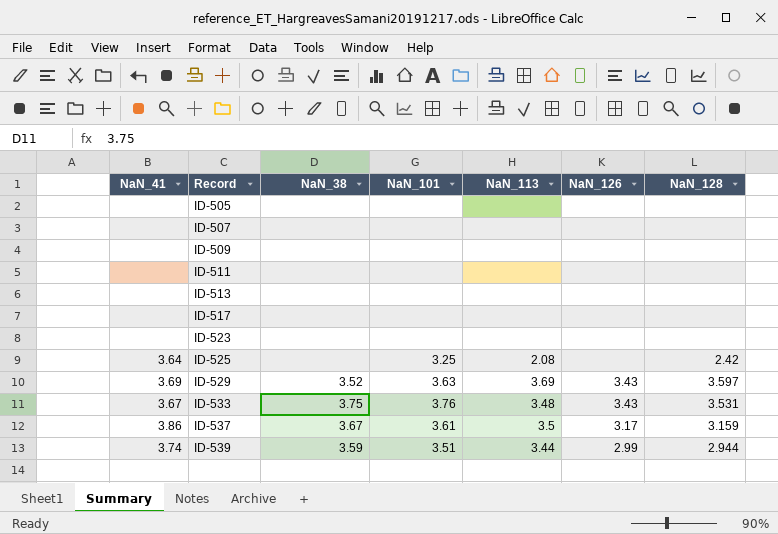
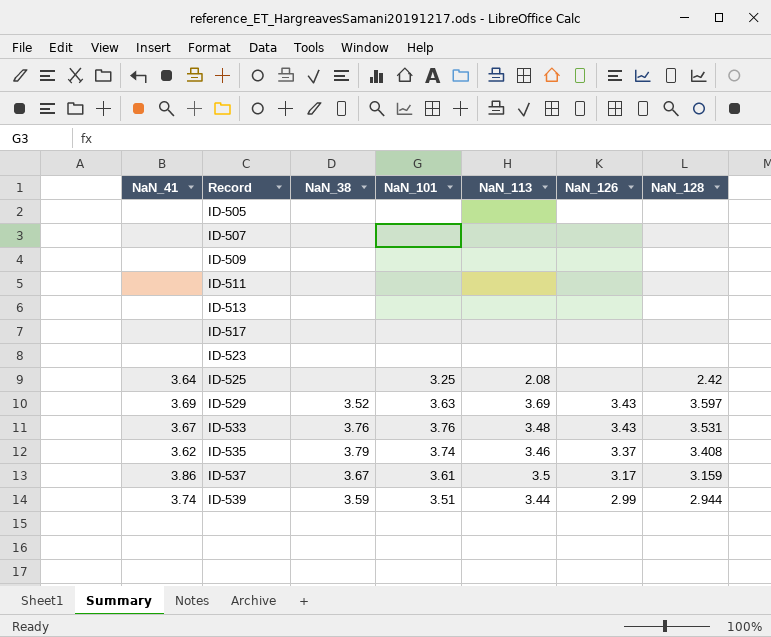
ID-533 | NaN_38: 3.75 -> 3.76
row ID-535: none -> 3.62 | 3.79 | 3.74 | 3.46 | 3.37 | 3.408

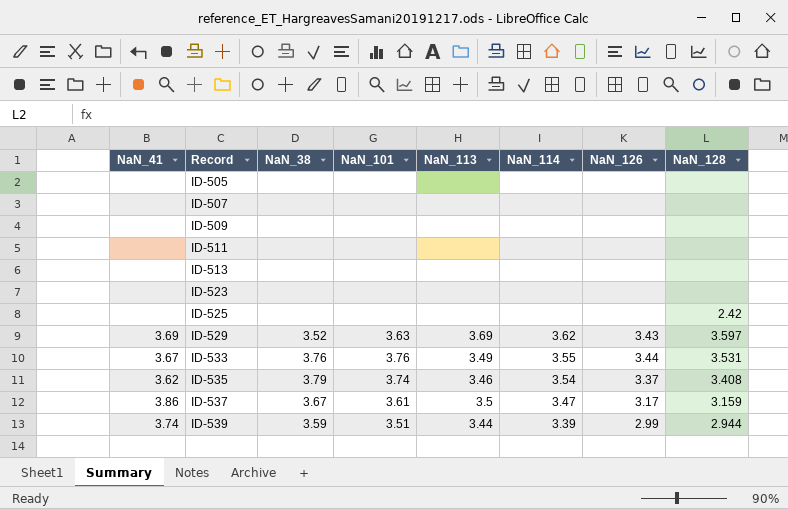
column NaN_114 | position: none -> 6
row ID-517: none | none | none | none | none | none -> none
ID-525 | NaN_41: 3.64 -> none
ID-525 | NaN_101: 3.25 -> none
ID-525 | NaN_113: 2.08 -> none
ID-533 | NaN_113: 3.48 -> 3.49
ID-533 | NaN_126: 3.43 -> 3.44

